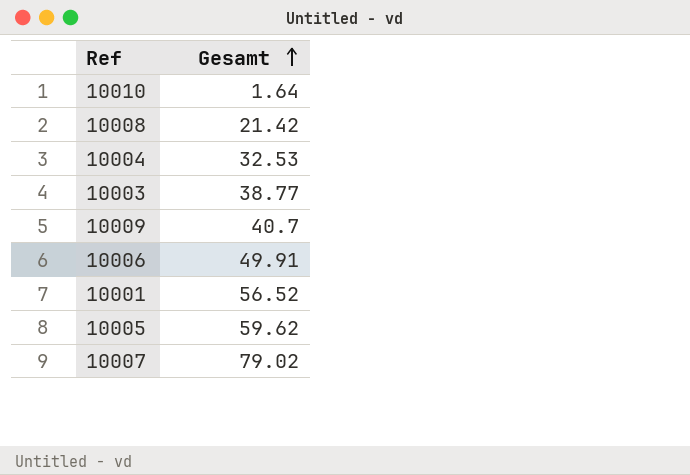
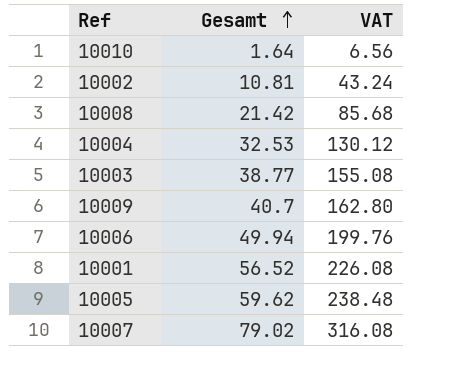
column VAT | formula: none -> [Gesamt] * 4
row 10002: none -> 10.81 | 43.24
10006 | Gesamt: 49.91 -> 49.94

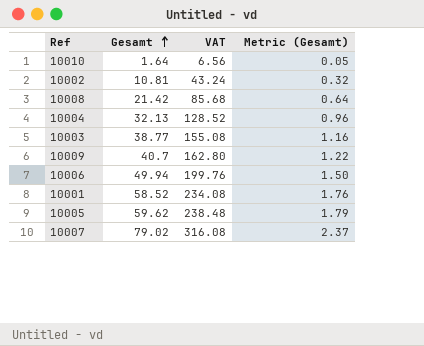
column Metric (Gesamt) | formula: none -> [Gesamt] * 0.03
10004 | Gesamt: 32.53 -> 32.13
10004 | VAT: 130.12 -> 128.52
10001 | Gesamt: 56.52 -> 58.52
10001 | VAT: 226.08 -> 234.08

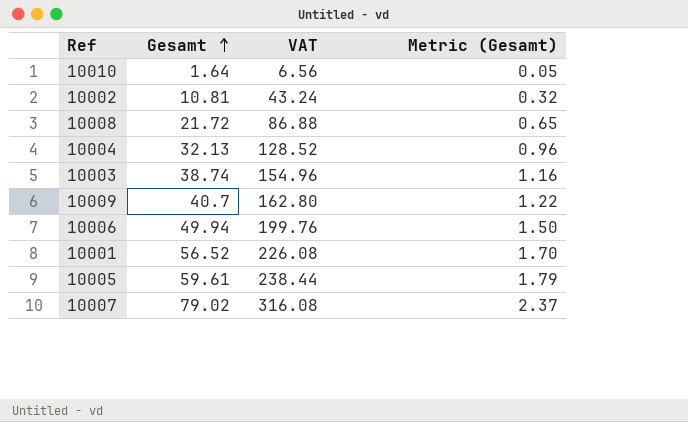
10008 | Gesamt: 21.42 -> 21.72
10008 | VAT: 85.68 -> 86.88
10008 | Metric (Gesamt): 0.64 -> 0.65
10003 | Gesamt: 38.77 -> 38.74
10003 | VAT: 155.08 -> 154.96
10001 | Gesamt: 58.52 -> 56.52
10001 | VAT: 234.08 -> 226.08
10001 | Metric (Gesamt): 1.76 -> 1.70
10005 | Gesamt: 59.62 -> 59.61
10005 | VAT: 238.48 -> 238.44

